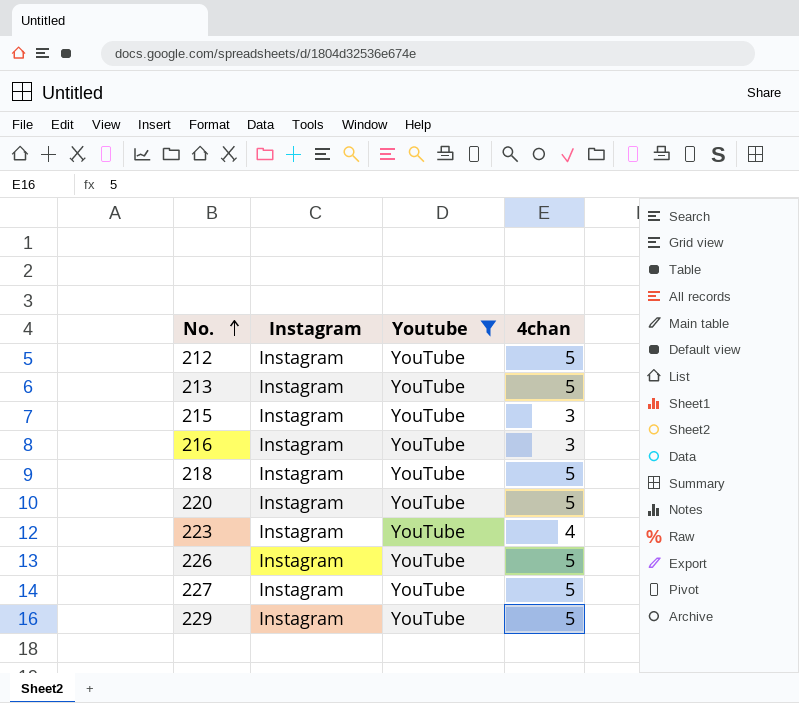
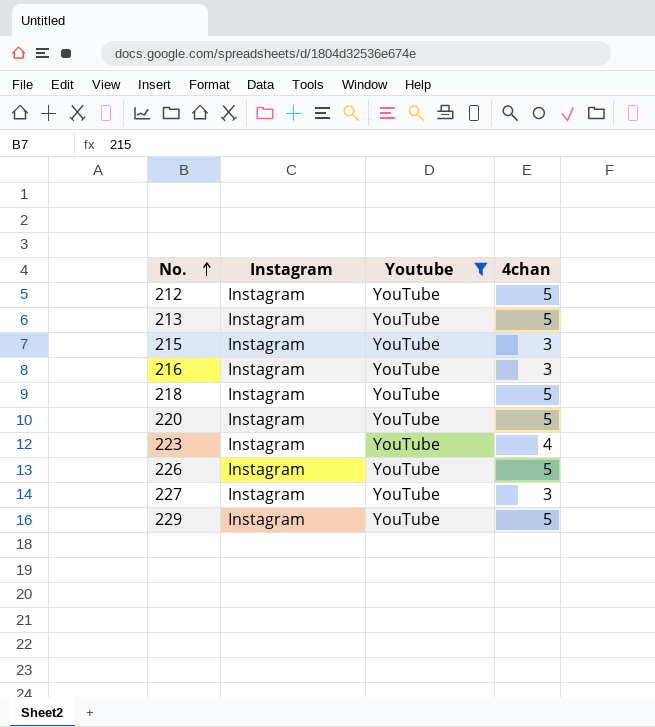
227 | 4chan: 5 -> 3

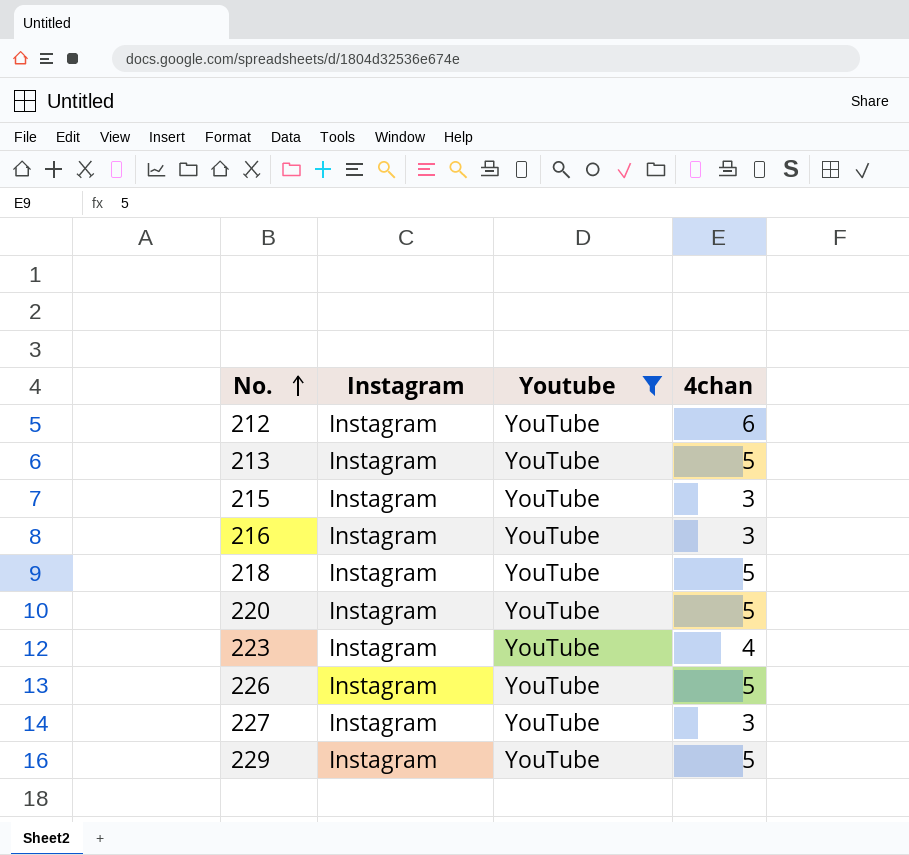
212 | 4chan: 5 -> 6

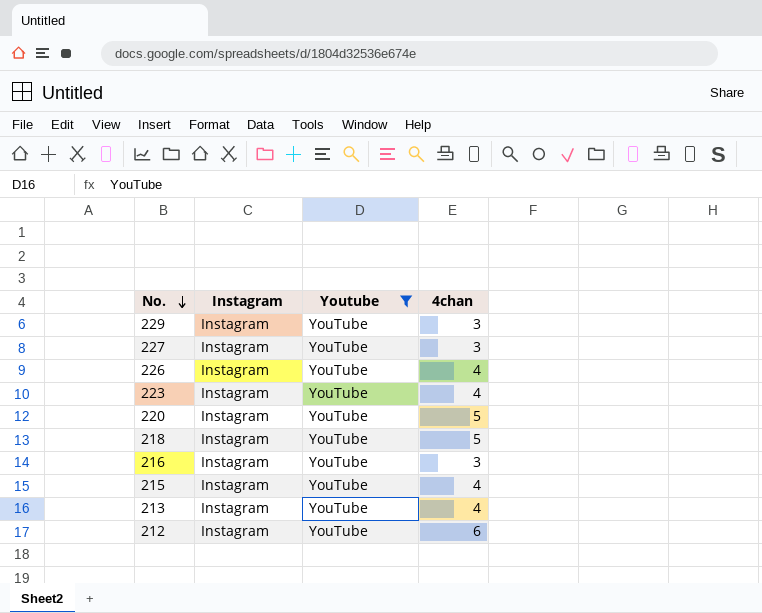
row order: No. ascending -> No. descending
229 | 4chan: 5 -> 3
226 | 4chan: 5 -> 4
215 | 4chan: 3 -> 4
213 | 4chan: 5 -> 4

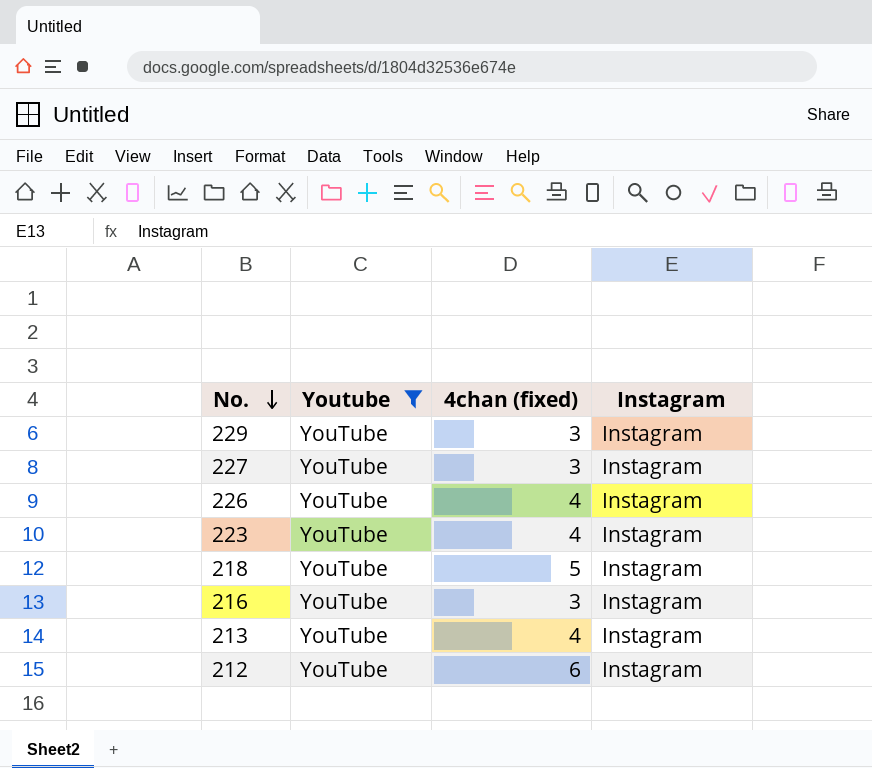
column name: 4chan -> 4chan (fixed)
column Instagram | position: 2 -> 4
row 220: Instagram | YouTube | 5 -> none
row 215: Instagram | YouTube | 4 -> none

